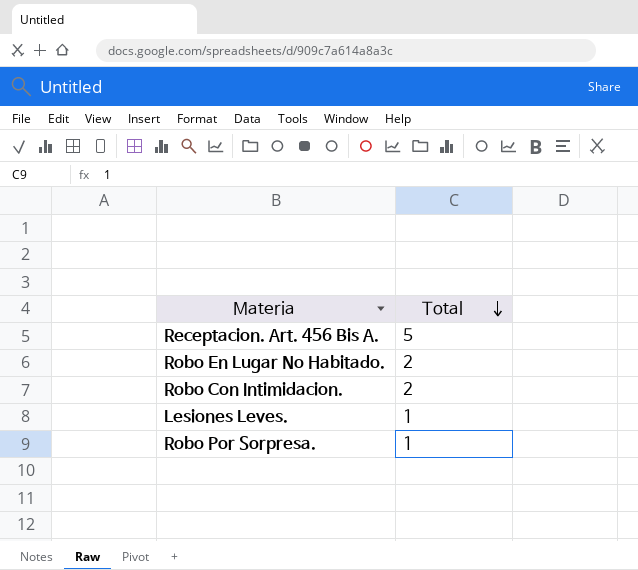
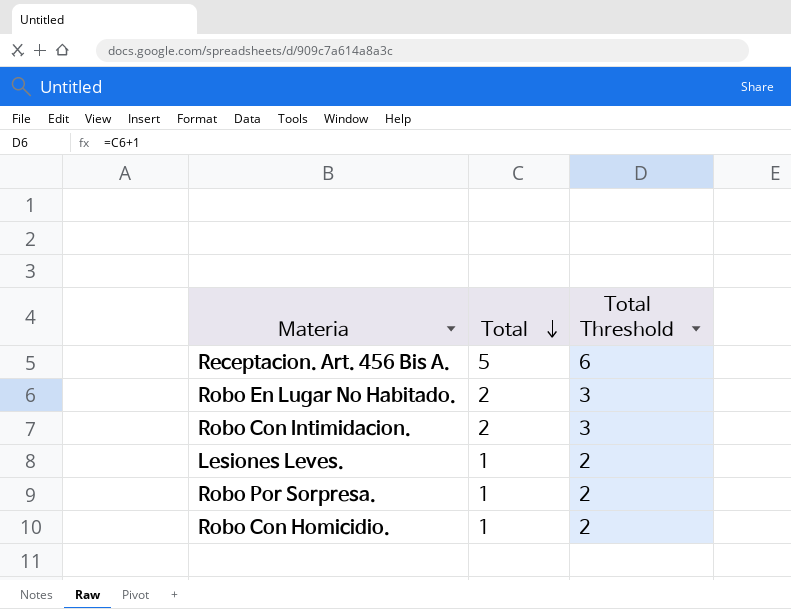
column Total Threshold | formula: none -> [Total] + 1
row Robo Con Homicidio.: none -> 1 | 2

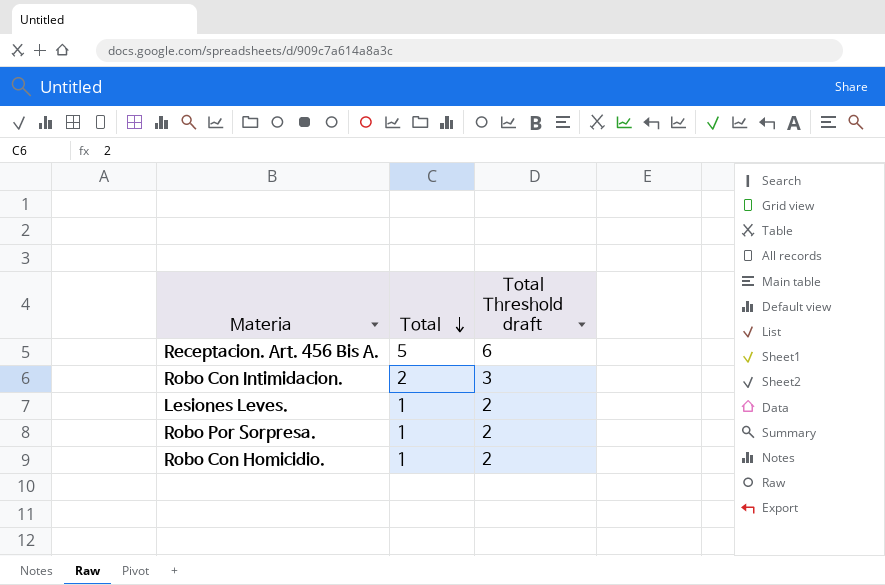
column name: Total Threshold -> Total Threshold draft
row Robo En Lugar No Habitado.: 2 | 3 -> none

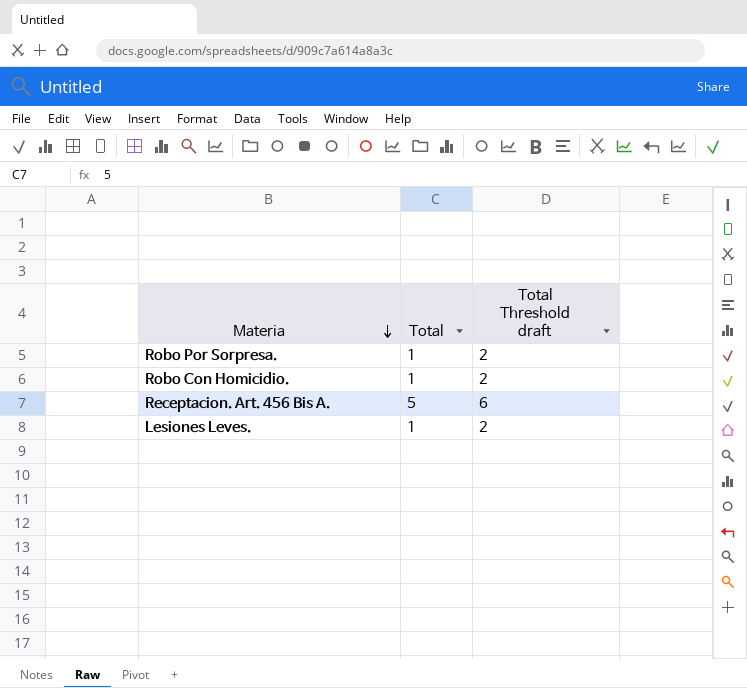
row order: Total descending -> Materia descending
row Robo Con Intimidacion.: 2 | 3 -> none

